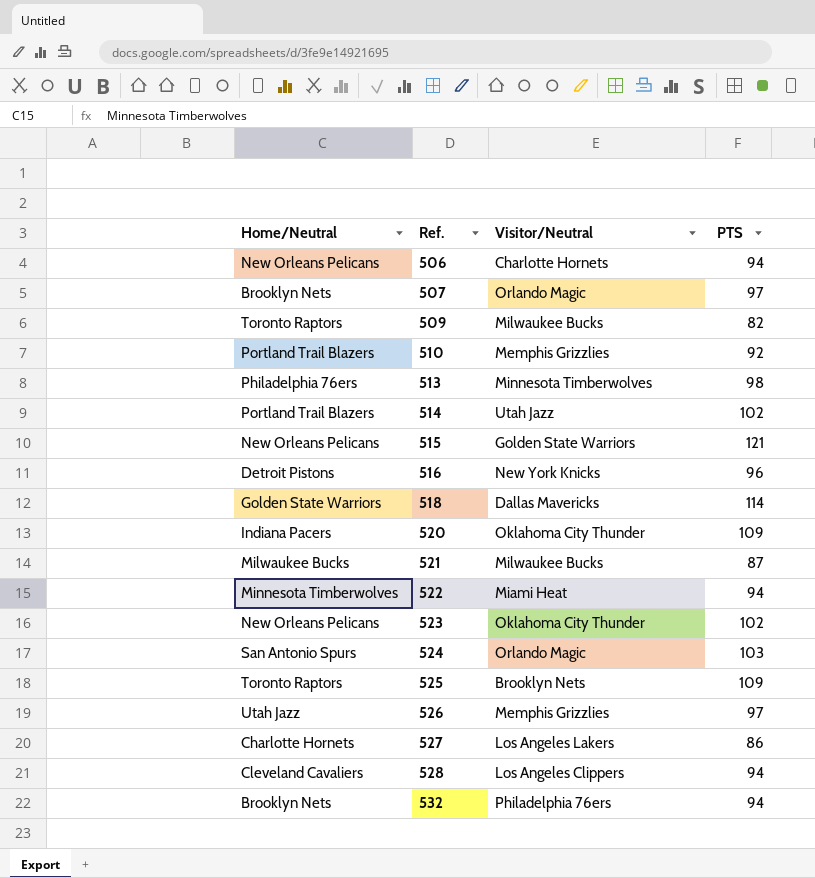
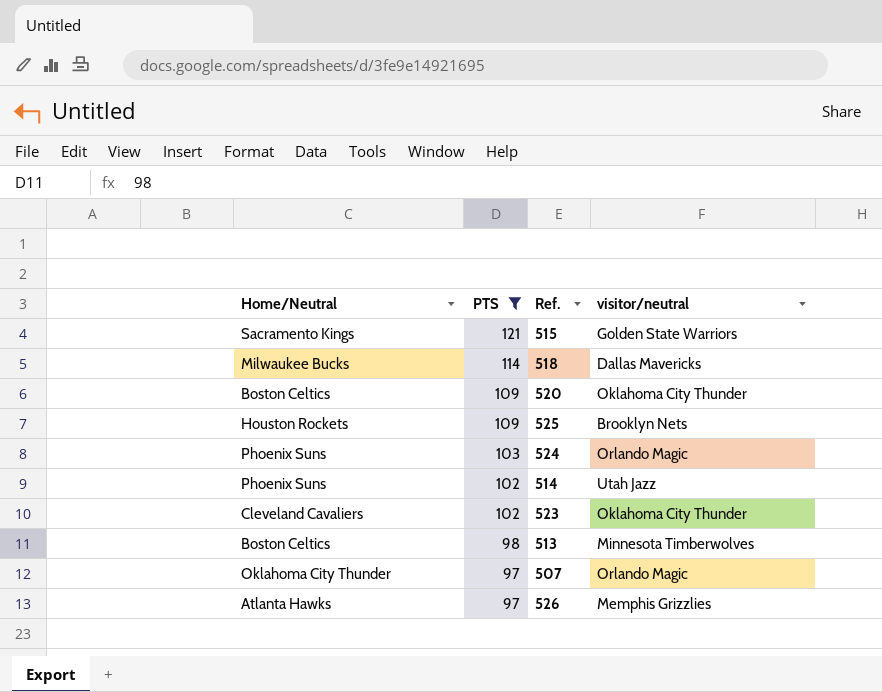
filter: none -> PTS >= 97
row order: Ref. ascending -> PTS descending
column PTS | position: 4 -> 2
column name: Visitor/Neutral -> visitor/neutral
515 | Home/Neutral: New Orleans Pelicans -> Sacramento Kings
518 | Home/Neutral: Golden State Warriors -> Milwaukee Bucks
520 | Home/Neutral: Indiana Pacers -> Boston Celtics
525 | Home/Neutral: Toronto Raptors -> Houston Rockets
524 | Home/Neutral: San Antonio Spurs -> Phoenix Suns
514 | Home/Neutral: Portland Trail Blazers -> Phoenix Suns
523 | Home/Neutral: New Orleans Pelicans -> Cleveland Cavaliers
513 | Home/Neutral: Philadelphia 76ers -> Boston Celtics
507 | Home/Neutral: Brooklyn Nets -> Oklahoma City Thunder
526 | Home/Neutral: Utah Jazz -> Atlanta Hawks

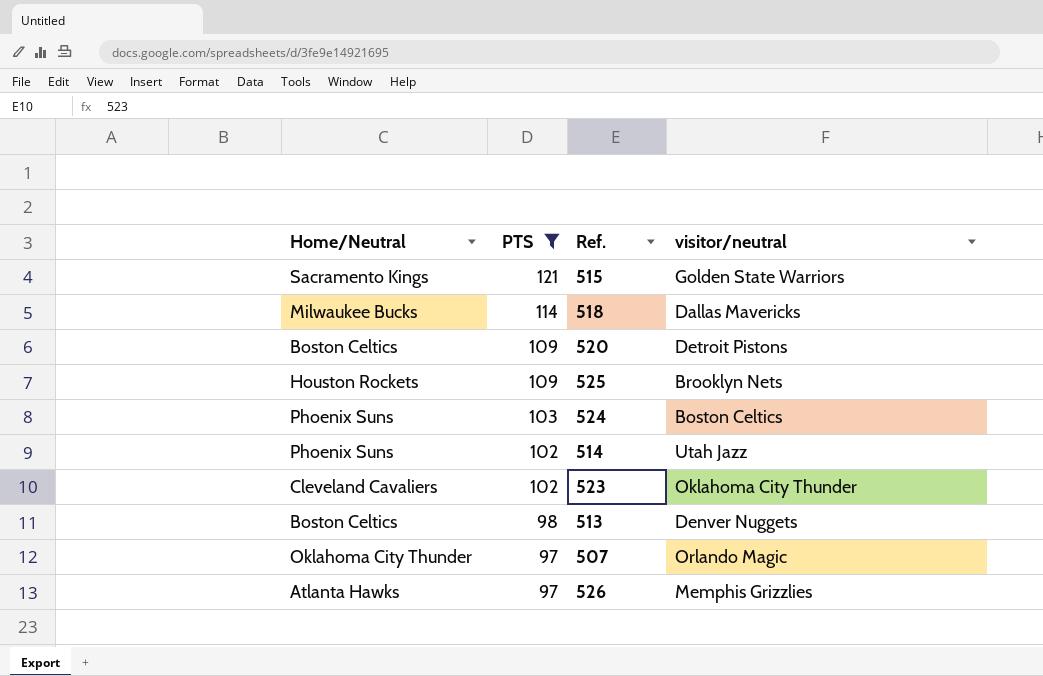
520 | visitor/neutral: Oklahoma City Thunder -> Detroit Pistons
524 | visitor/neutral: Orlando Magic -> Boston Celtics
513 | visitor/neutral: Minnesota Timberwolves -> Denver Nuggets

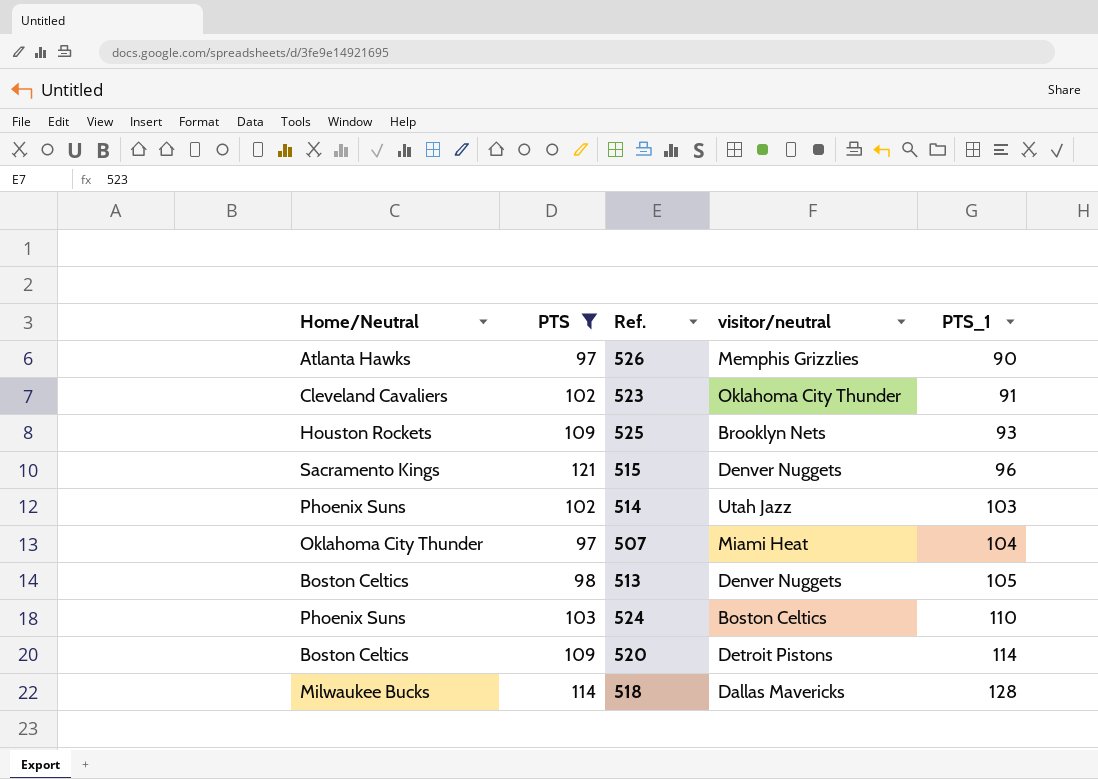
row order: PTS descending -> PTS_1 ascending
column PTS_1 | position: none -> 5
515 | visitor/neutral: Golden State Warriors -> Denver Nuggets
507 | visitor/neutral: Orlando Magic -> Miami Heat

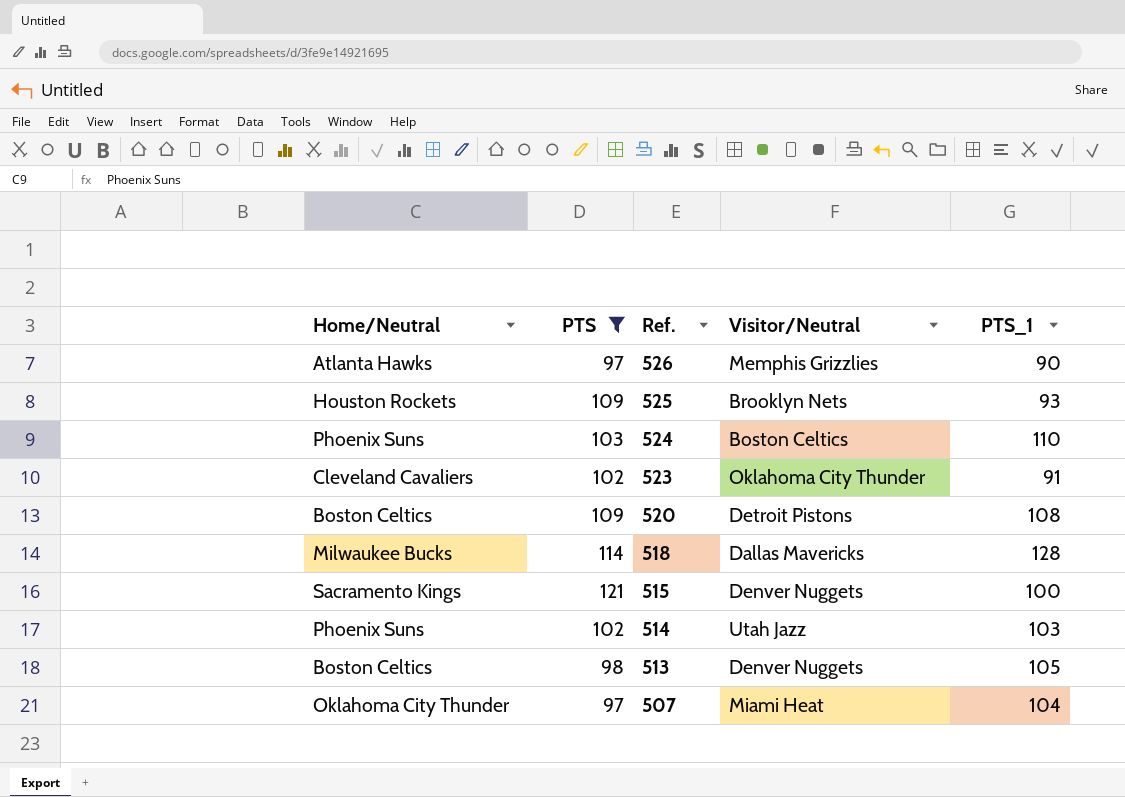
row order: PTS_1 ascending -> Ref. descending
column name: visitor/neutral -> Visitor/Neutral
520 | PTS_1: 114 -> 108
515 | PTS_1: 96 -> 100

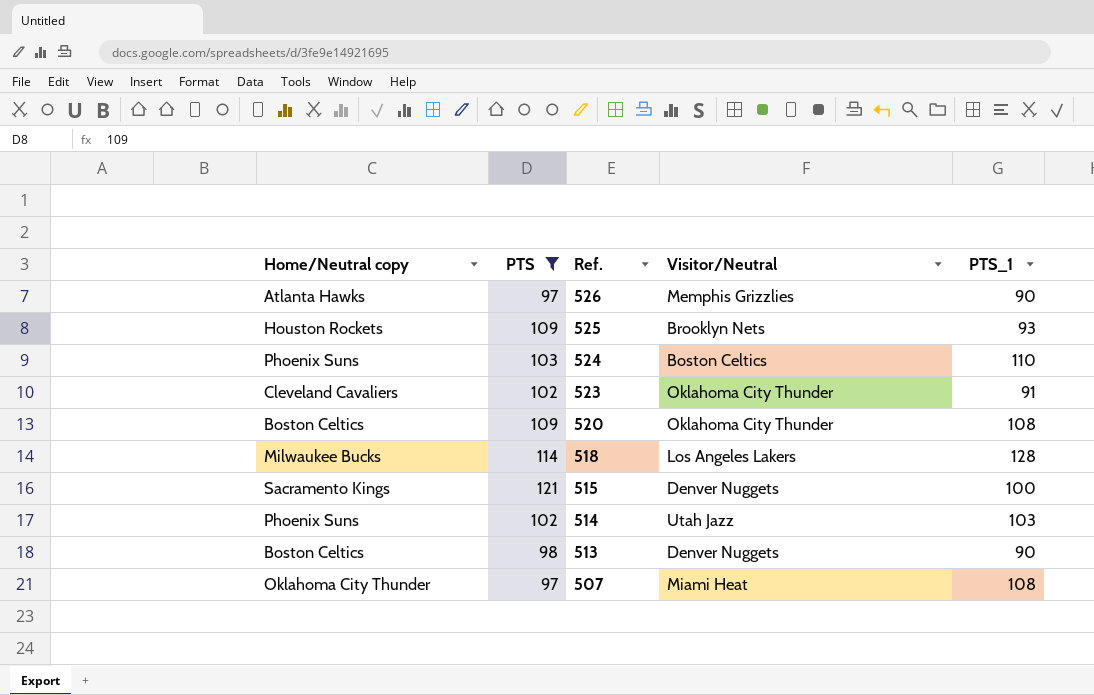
column name: Home/Neutral -> Home/Neutral copy
520 | Visitor/Neutral: Detroit Pistons -> Oklahoma City Thunder
518 | Visitor/Neutral: Dallas Mavericks -> Los Angeles Lakers
513 | PTS_1: 105 -> 90
507 | PTS_1: 104 -> 108

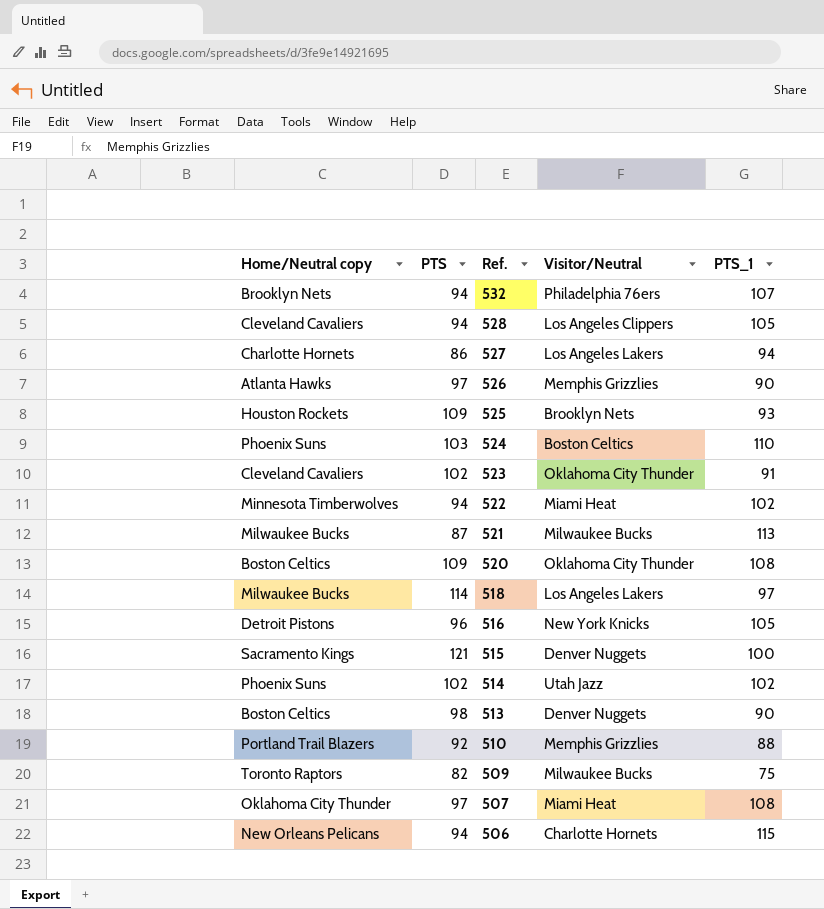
filter: PTS >= 97 -> none
518 | PTS_1: 128 -> 97
514 | PTS_1: 103 -> 102

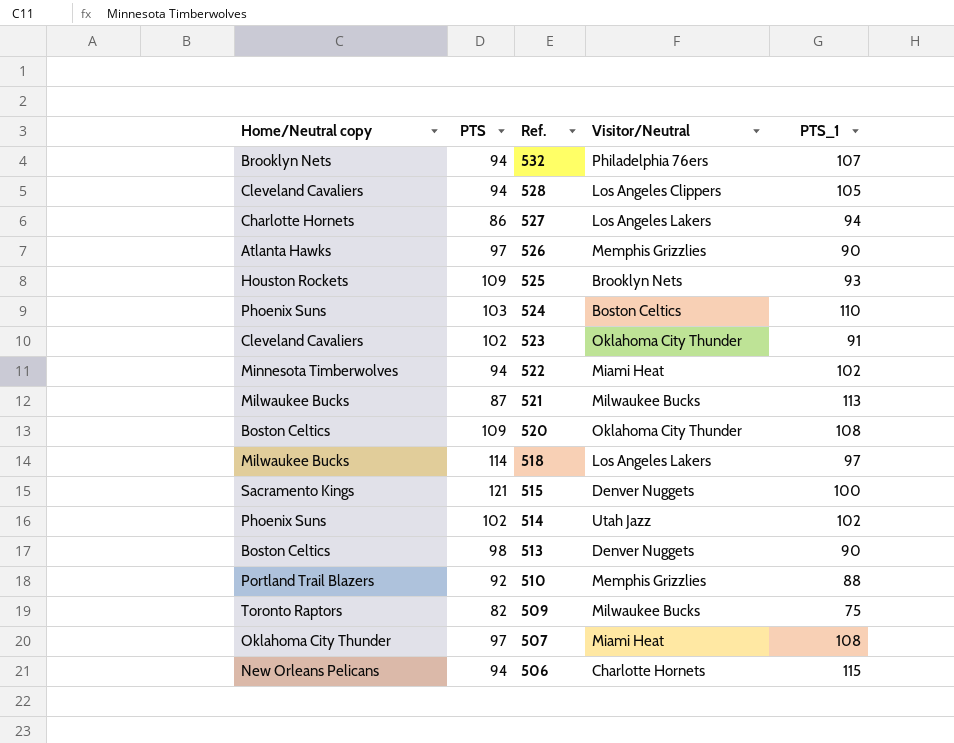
row 516: Detroit Pistons | 96 | New York Knicks | 105 -> none

